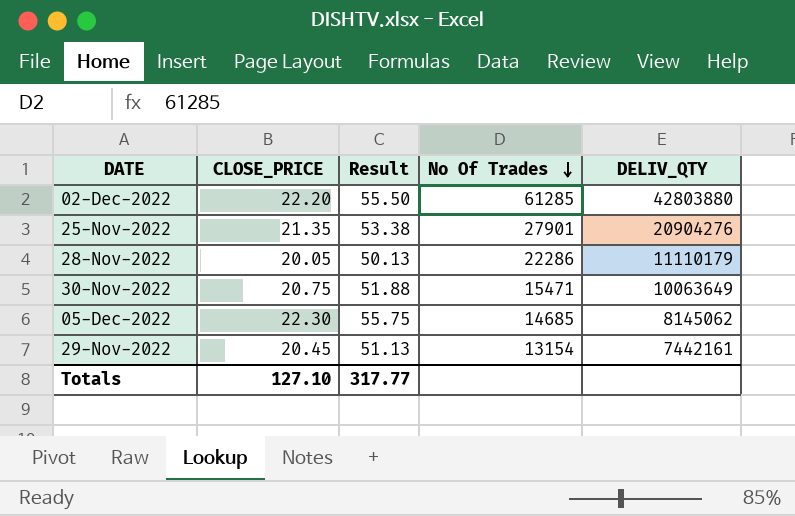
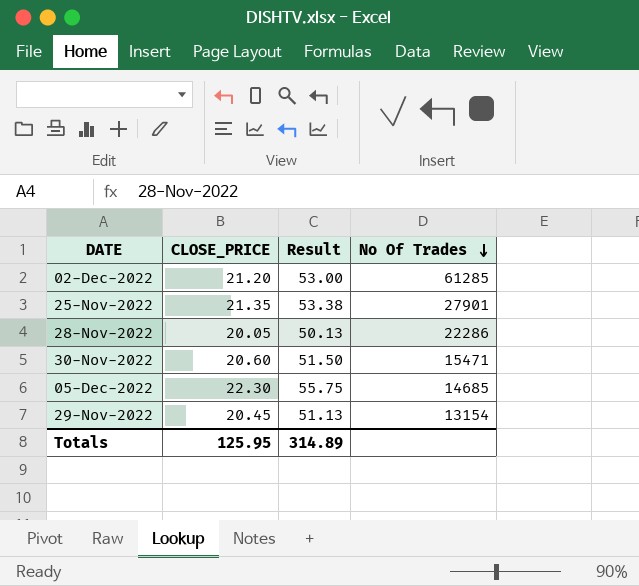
column DELIV_QTY | position: 5 -> none
02-Dec-2022 | CLOSE_PRICE: 22.20 -> 21.20
02-Dec-2022 | Result: 55.50 -> 53.00
30-Nov-2022 | CLOSE_PRICE: 20.75 -> 20.60
30-Nov-2022 | Result: 51.88 -> 51.50
Totals | CLOSE_PRICE: 127.10 -> 125.95
Totals | Result: 317.77 -> 314.89

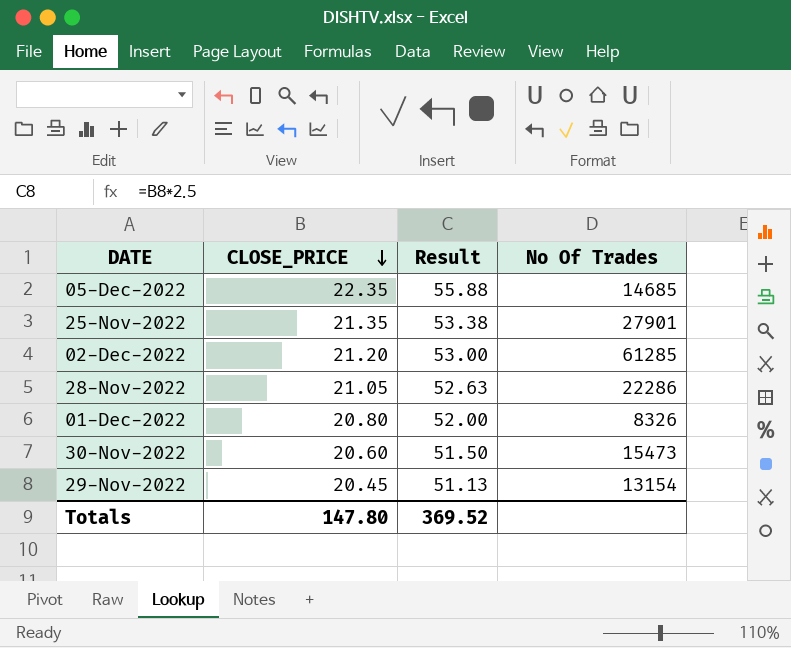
row order: No Of Trades descending -> CLOSE_PRICE descending
05-Dec-2022 | CLOSE_PRICE: 22.30 -> 22.35
05-Dec-2022 | Result: 55.75 -> 55.88
28-Nov-2022 | CLOSE_PRICE: 20.05 -> 21.05
28-Nov-2022 | Result: 50.13 -> 52.63
row 01-Dec-2022: none -> 20.80 | 52.00 | 8326
30-Nov-2022 | No Of Trades: 15471 -> 15473
Totals | CLOSE_PRICE: 125.95 -> 147.80
Totals | Result: 314.89 -> 369.52

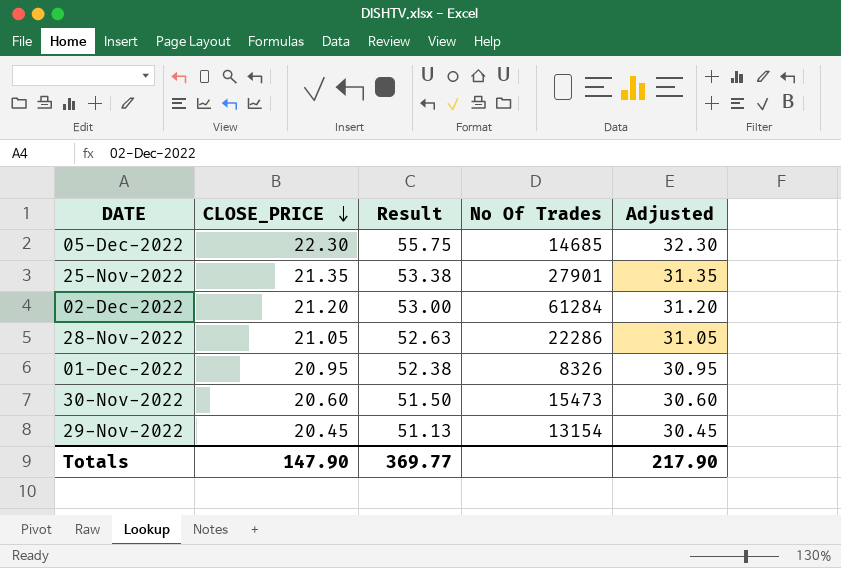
column Adjusted | formula: none -> [CLOSE_PRICE] + 10
05-Dec-2022 | CLOSE_PRICE: 22.35 -> 22.30
05-Dec-2022 | Result: 55.88 -> 55.75
02-Dec-2022 | No Of Trades: 61285 -> 61284
01-Dec-2022 | CLOSE_PRICE: 20.80 -> 20.95
01-Dec-2022 | Result: 52.00 -> 52.38
Totals | CLOSE_PRICE: 147.80 -> 147.90
Totals | Result: 369.52 -> 369.77

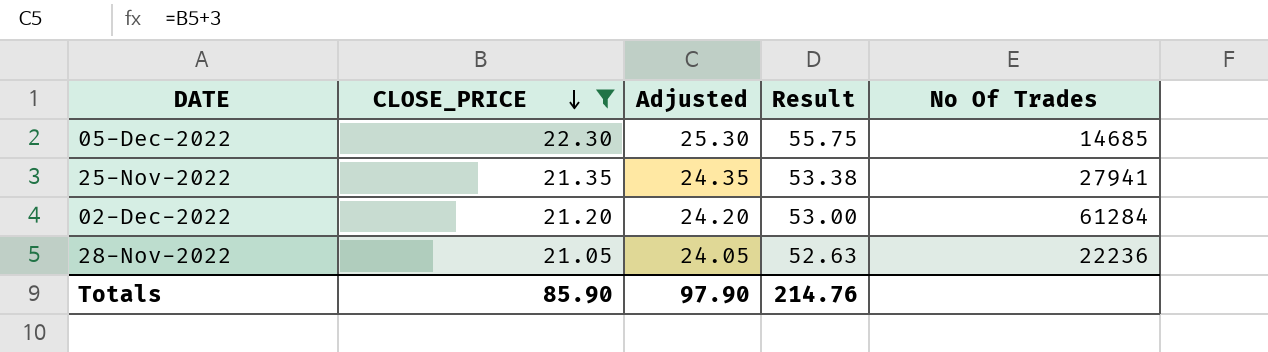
filter: none -> CLOSE_PRICE >= 21.05
column Adjusted | formula: [CLOSE_PRICE] + 10 -> [CLOSE_PRICE] + 3
column Adjusted | position: 5 -> 3
25-Nov-2022 | No Of Trades: 27901 -> 27941
28-Nov-2022 | No Of Trades: 22286 -> 22236
Totals | CLOSE_PRICE: 147.90 -> 85.90
Totals | Adjusted: 217.90 -> 97.90
Totals | Result: 369.77 -> 214.76

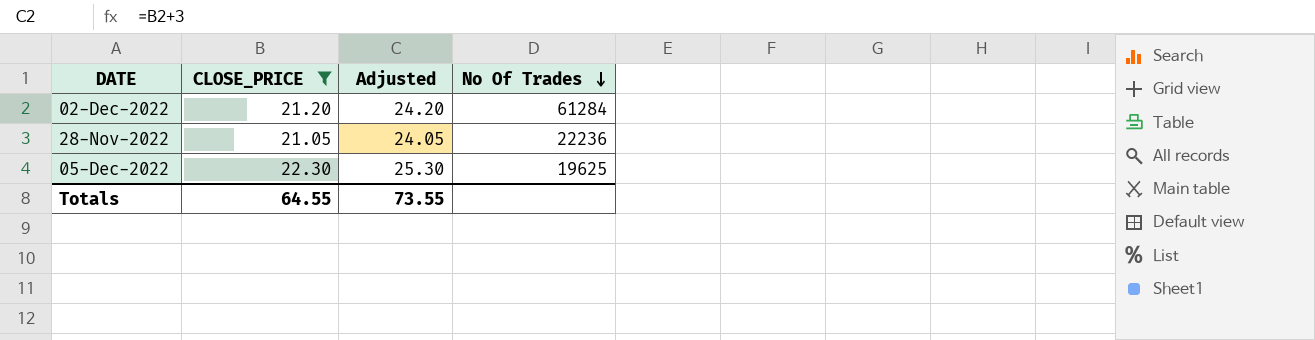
row order: CLOSE_PRICE descending -> No Of Trades descending
column Result | formula: [CLOSE_PRICE] * 2.5 -> none
row 25-Nov-2022: 21.35 | 24.35 | 53.38 | 27941 -> none
05-Dec-2022 | No Of Trades: 14685 -> 19625
Totals | CLOSE_PRICE: 85.90 -> 64.55
Totals | Adjusted: 97.90 -> 73.55

